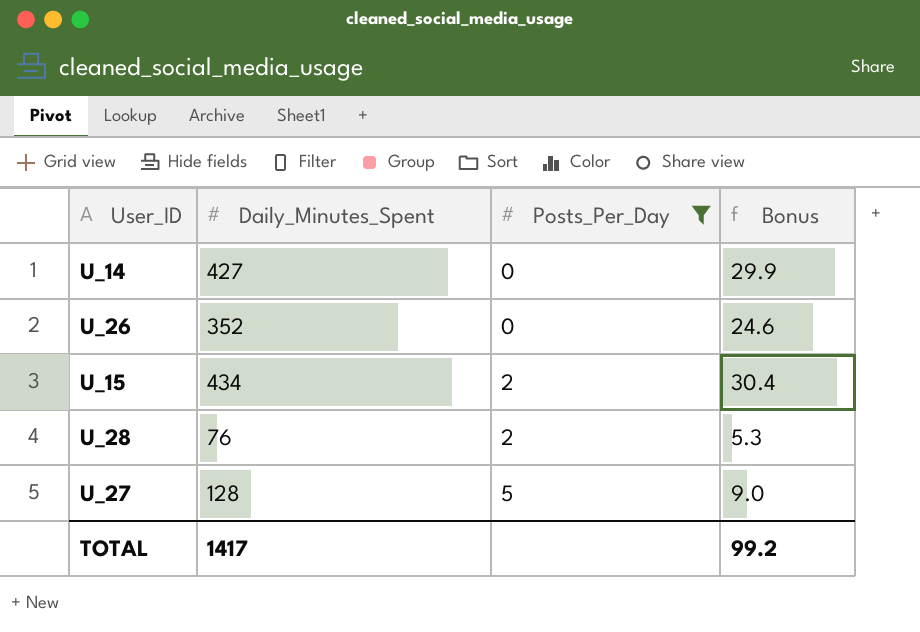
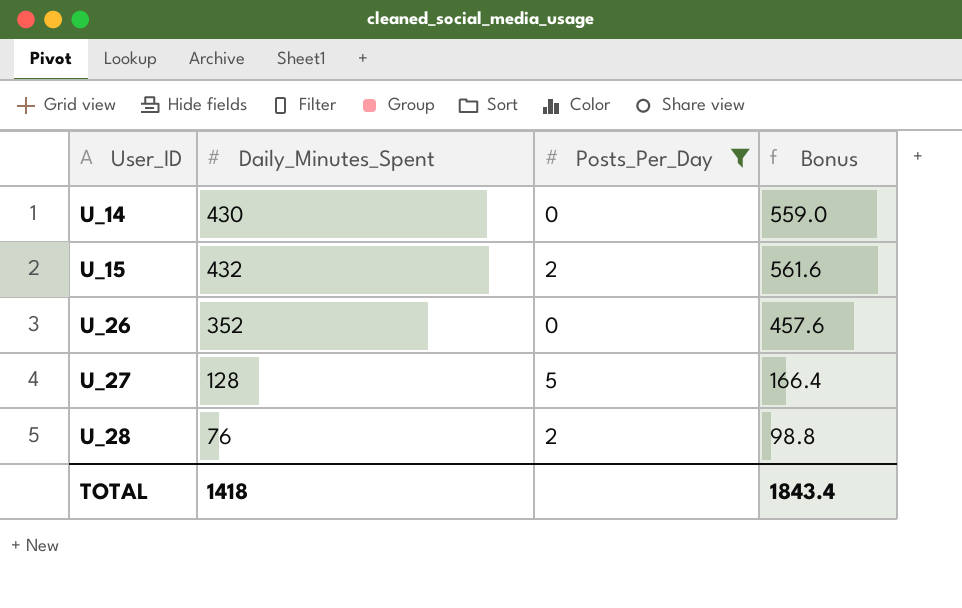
row order: Posts_Per_Day ascending -> User_ID ascending
column Bonus | formula: [Daily_Minutes_Spent] * 0.07 -> [Daily_Minutes_Spent] * 1.3
U_14 | Daily_Minutes_Spent: 427 -> 430
U_15 | Daily_Minutes_Spent: 434 -> 432
TOTAL | Daily_Minutes_Spent: 1417 -> 1418
TOTAL | Bonus: 99.2 -> 1843.4

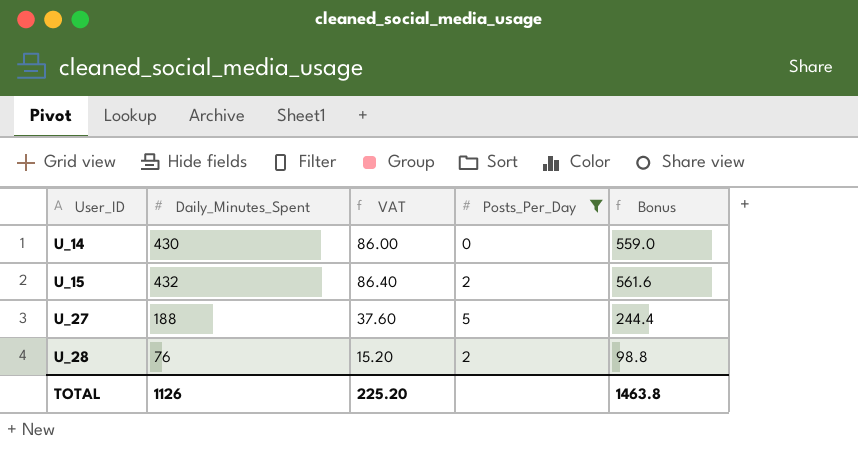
column VAT | formula: none -> [Daily_Minutes_Spent] * 0.2
row U_26: 352 | 0 | 457.6 -> none
U_27 | Daily_Minutes_Spent: 128 -> 188
U_27 | Bonus: 166.4 -> 244.4
TOTAL | Daily_Minutes_Spent: 1418 -> 1126
TOTAL | Bonus: 1843.4 -> 1463.8

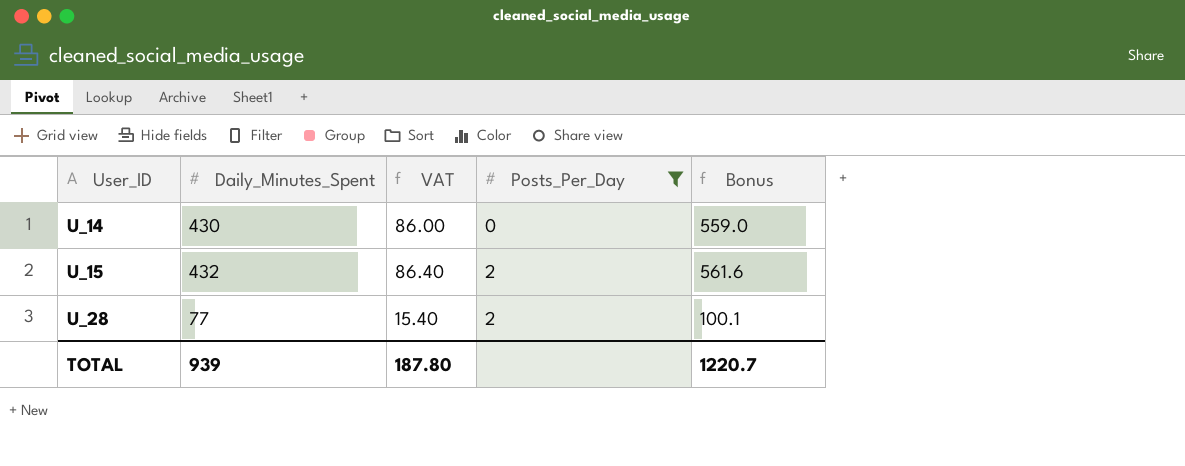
row U_27: 188 | 37.60 | 5 | 244.4 -> none
U_28 | Daily_Minutes_Spent: 76 -> 77
U_28 | VAT: 15.20 -> 15.40
U_28 | Bonus: 98.8 -> 100.1
TOTAL | Daily_Minutes_Spent: 1126 -> 939
TOTAL | VAT: 225.20 -> 187.80
TOTAL | Bonus: 1463.8 -> 1220.7

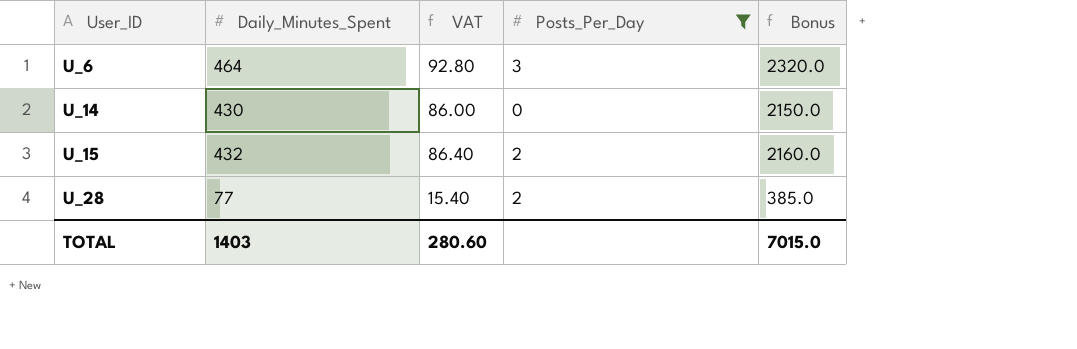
column Bonus | formula: [Daily_Minutes_Spent] * 1.3 -> [Daily_Minutes_Spent] * 5
row U_6: none -> 464 | 92.80 | 3 | 2320.0
TOTAL | Daily_Minutes_Spent: 939 -> 1403
TOTAL | VAT: 187.80 -> 280.60
TOTAL | Bonus: 1220.7 -> 7015.0

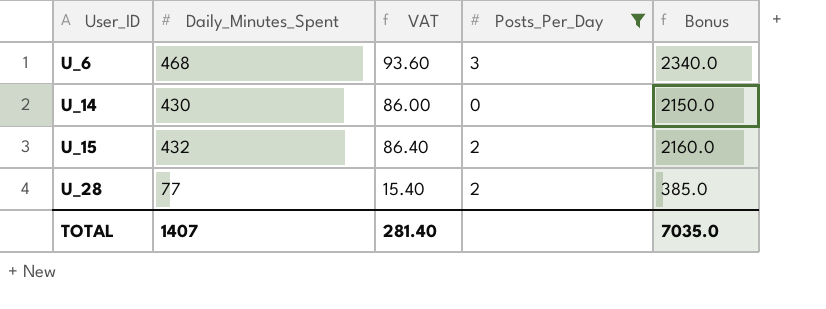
U_6 | Daily_Minutes_Spent: 464 -> 468
U_6 | VAT: 92.80 -> 93.60
U_6 | Bonus: 2320.0 -> 2340.0
TOTAL | Daily_Minutes_Spent: 1403 -> 1407
TOTAL | VAT: 280.60 -> 281.40
TOTAL | Bonus: 7015.0 -> 7035.0

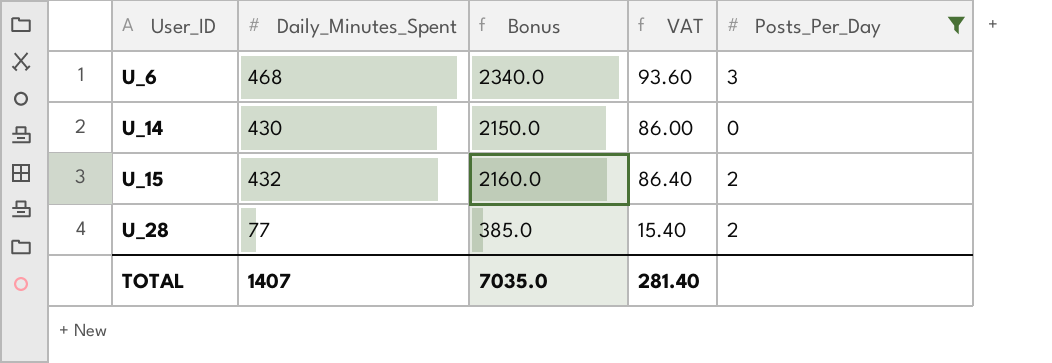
column Bonus | position: 5 -> 3

